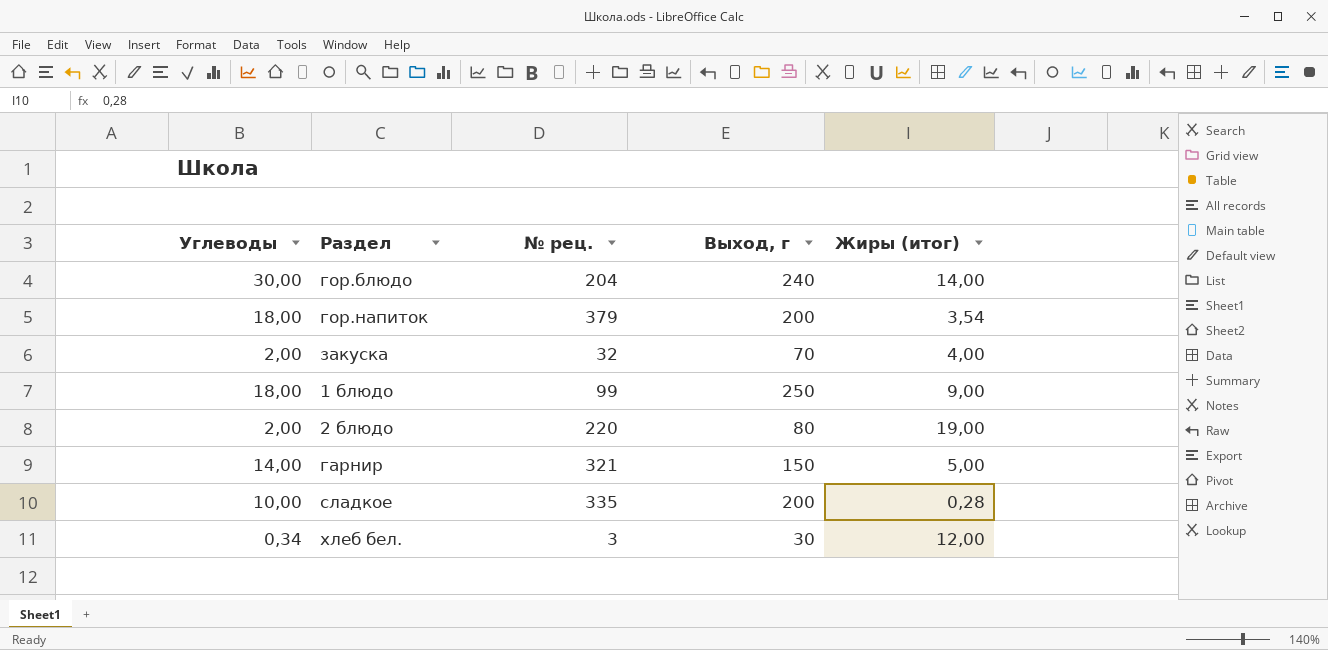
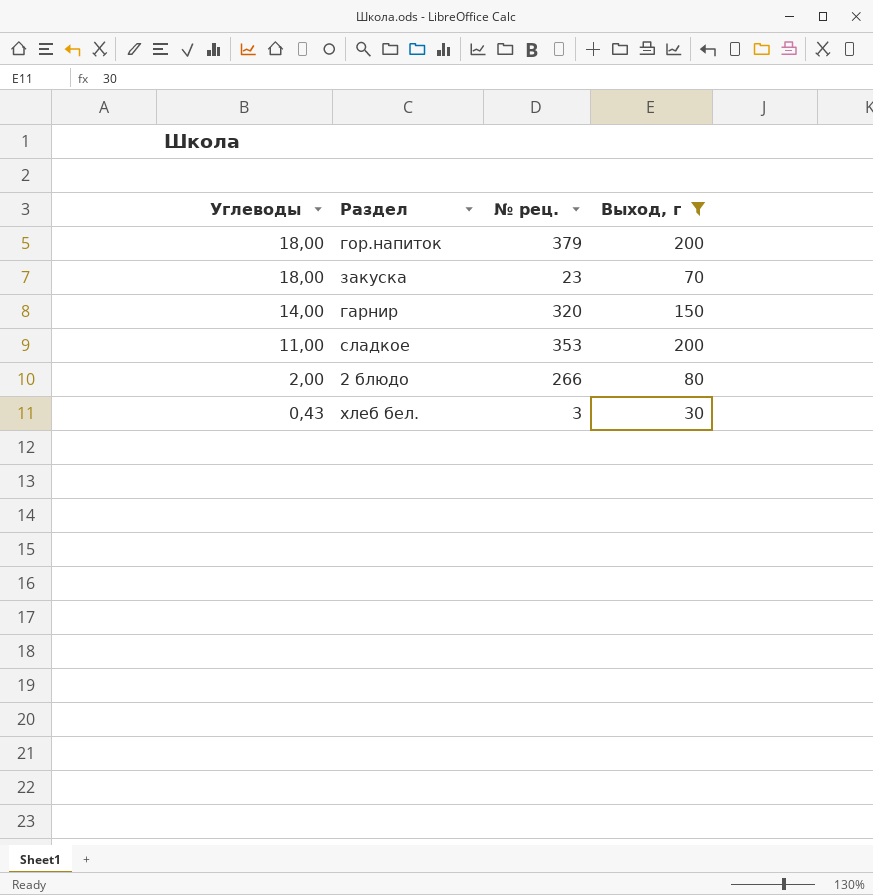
filter: none -> Выход, г <= 200
row order: none -> Углеводы descending
column Жиры (итог) | position: 5 -> none
закуска | Углеводы: 2,00 -> 18,00
закуска | № рец.: 32 -> 23
гарнир | № рец.: 321 -> 320
сладкое | Углеводы: 10,00 -> 11,00
сладкое | № рец.: 335 -> 353
2 блюдо | № рец.: 220 -> 266
хлеб бел. | Углеводы: 0,34 -> 0,43

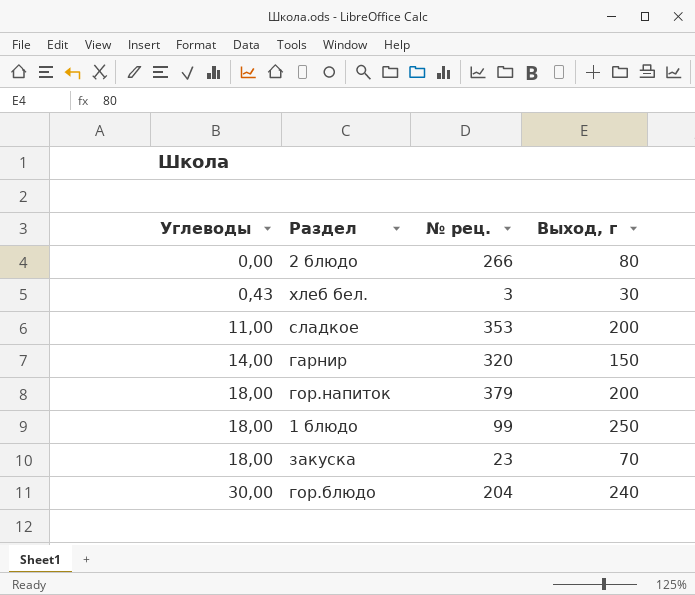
filter: Выход, г <= 200 -> none
row order: Углеводы descending -> Углеводы ascending
2 блюдо | Углеводы: 2,00 -> 0,00

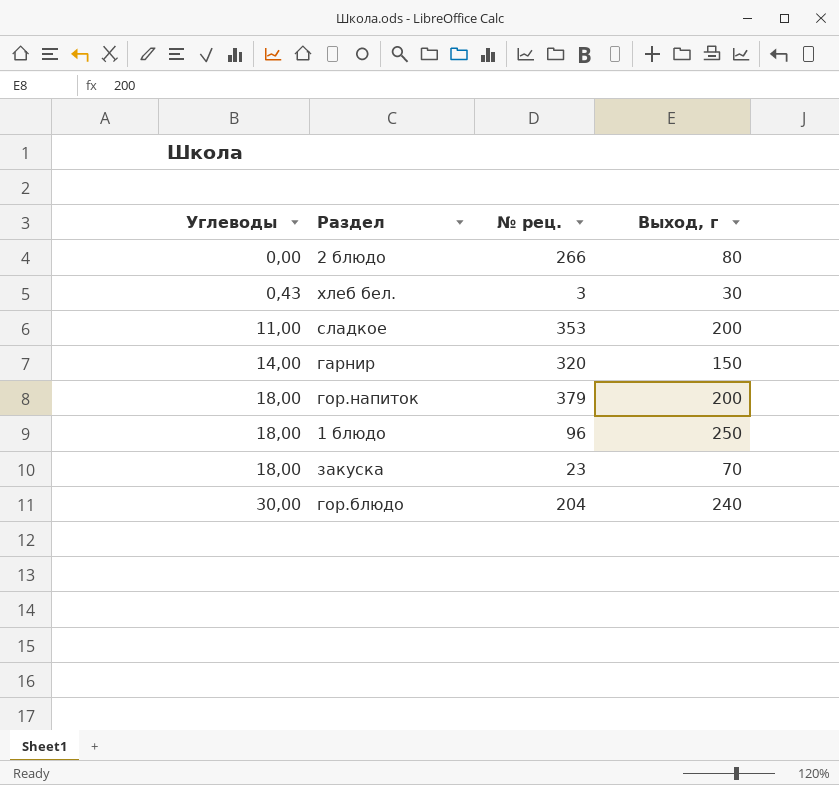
1 блюдо | № рец.: 99 -> 96

